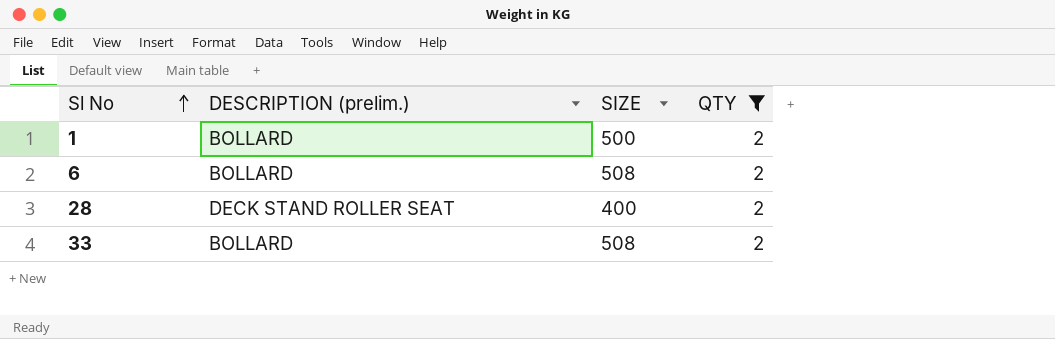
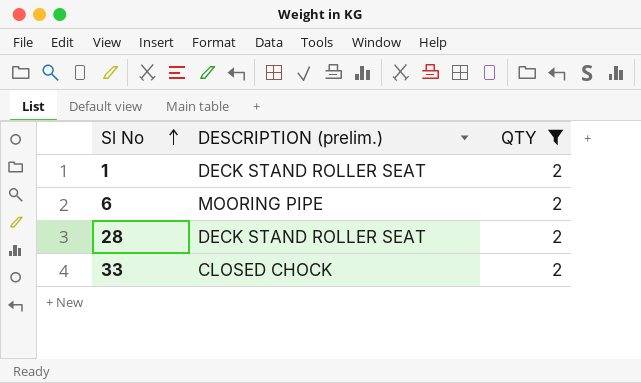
column SIZE | position: 3 -> none
1 | DESCRIPTION (prelim.): BOLLARD -> DECK STAND ROLLER SEAT
6 | DESCRIPTION (prelim.): BOLLARD -> MOORING PIPE
33 | DESCRIPTION (prelim.): BOLLARD -> CLOSED CHOCK

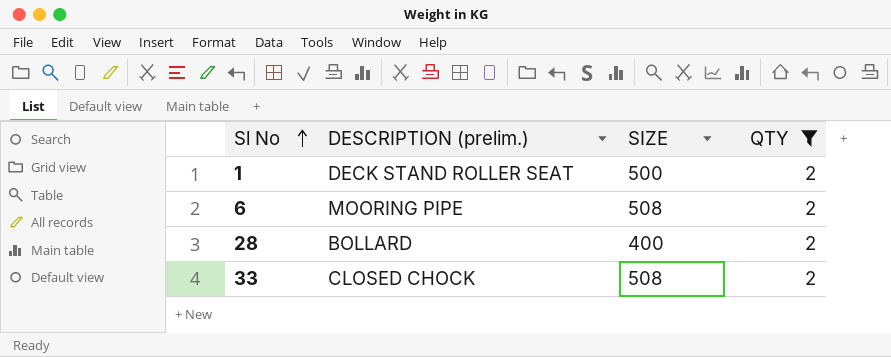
column SIZE | position: none -> 3
28 | DESCRIPTION (prelim.): DECK STAND ROLLER SEAT -> BOLLARD

